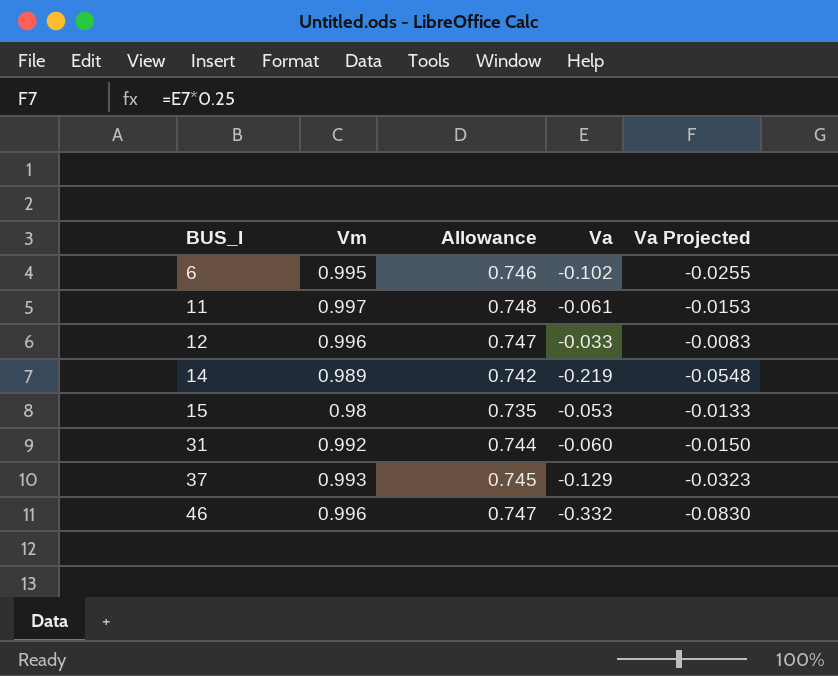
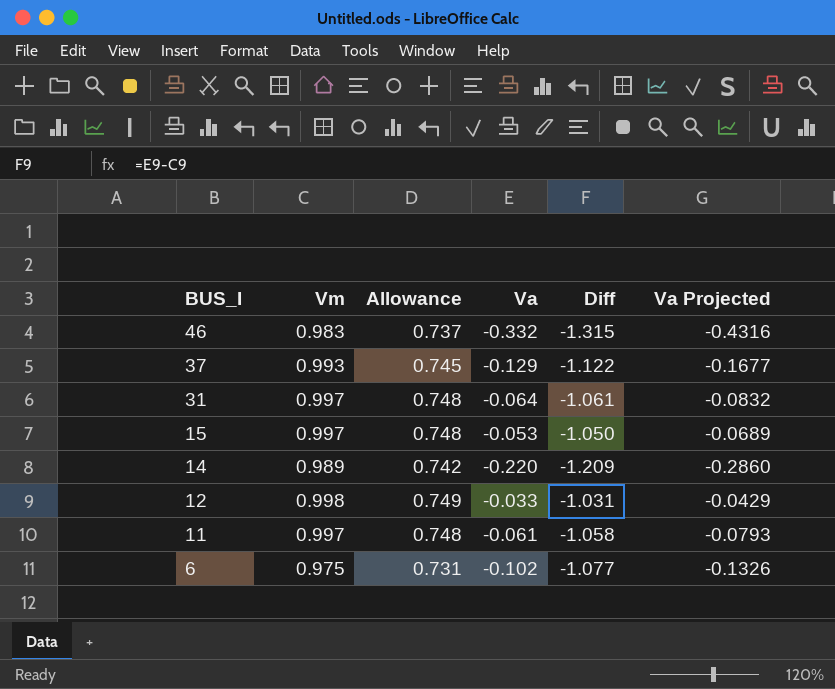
row order: BUS_I ascending -> BUS_I descending
column Diff | formula: none -> [Va] - [Vm]
column Va Projected | formula: [Va] * 0.25 -> [Va] * 1.3
46 | Vm: 0.996 -> 0.983
46 | Allowance: 0.747 -> 0.737
31 | Vm: 0.992 -> 0.997
31 | Allowance: 0.744 -> 0.748
31 | Va: -0.060 -> -0.064
15 | Vm: 0.98 -> 0.997
15 | Allowance: 0.735 -> 0.748
14 | Va: -0.219 -> -0.220
12 | Vm: 0.996 -> 0.998
12 | Allowance: 0.747 -> 0.749
6 | Vm: 0.995 -> 0.975
6 | Allowance: 0.746 -> 0.731

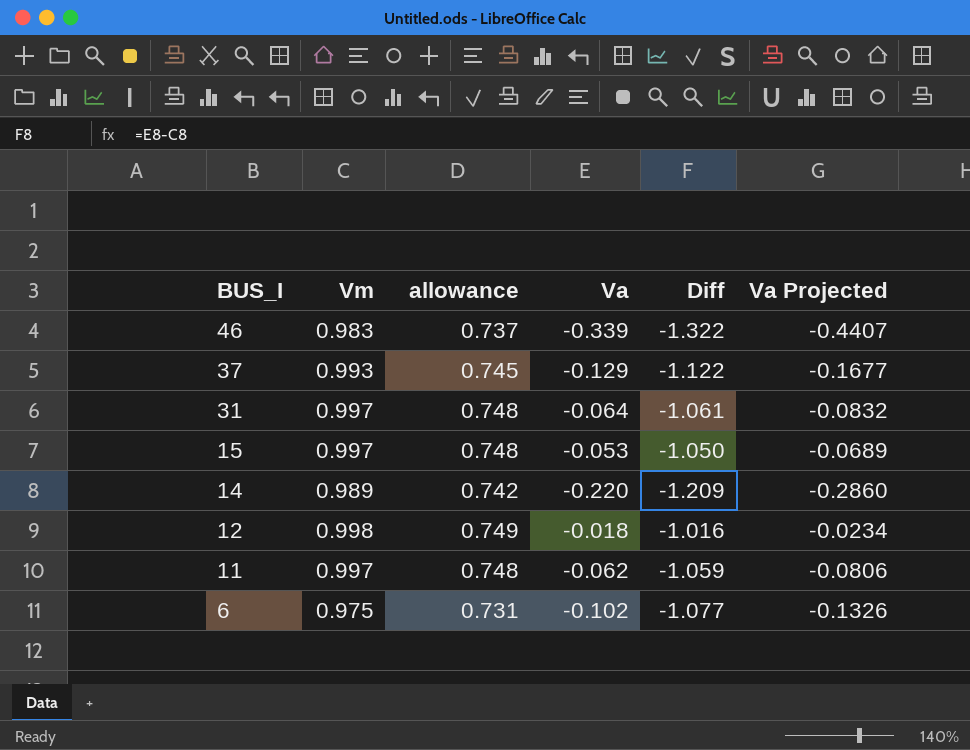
column name: Allowance -> allowance
46 | Va: -0.332 -> -0.339
46 | Diff: -1.315 -> -1.322
46 | Va Projected: -0.4316 -> -0.4407
12 | Va: -0.033 -> -0.018
12 | Diff: -1.031 -> -1.016
12 | Va Projected: -0.0429 -> -0.0234
11 | Va: -0.061 -> -0.062
11 | Diff: -1.058 -> -1.059
11 | Va Projected: -0.0793 -> -0.0806

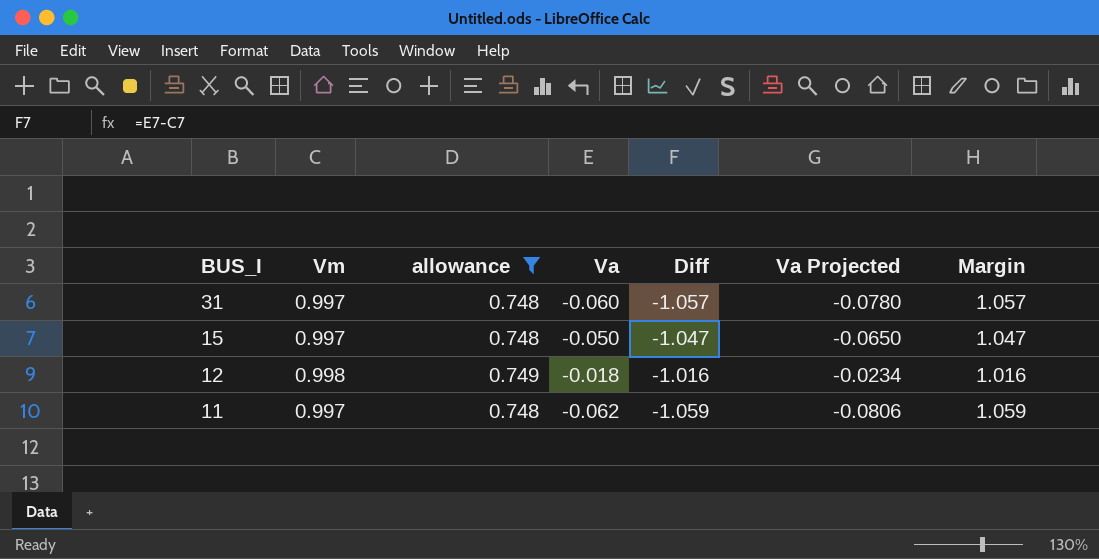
filter: none -> allowance >= 0.748
column Margin | formula: none -> [Vm] - [Va]
31 | Va: -0.064 -> -0.060
31 | Diff: -1.061 -> -1.057
31 | Va Projected: -0.0832 -> -0.0780
15 | Va: -0.053 -> -0.050
15 | Diff: -1.050 -> -1.047
15 | Va Projected: -0.0689 -> -0.0650

